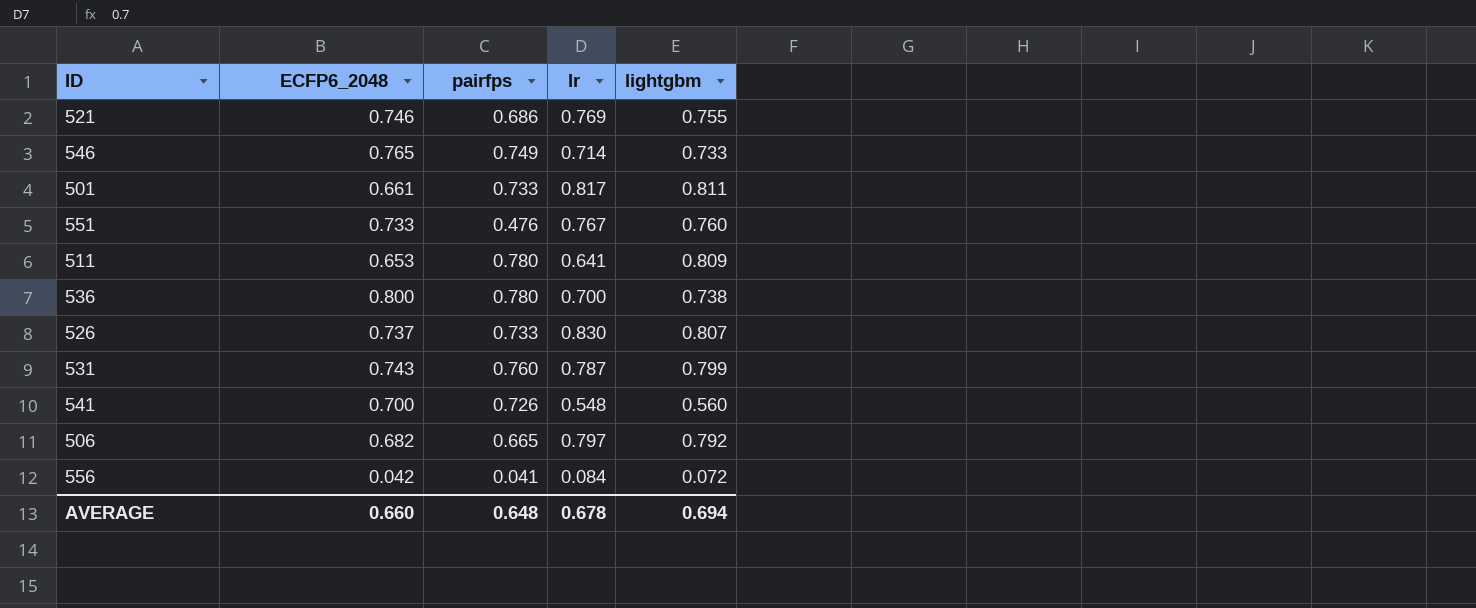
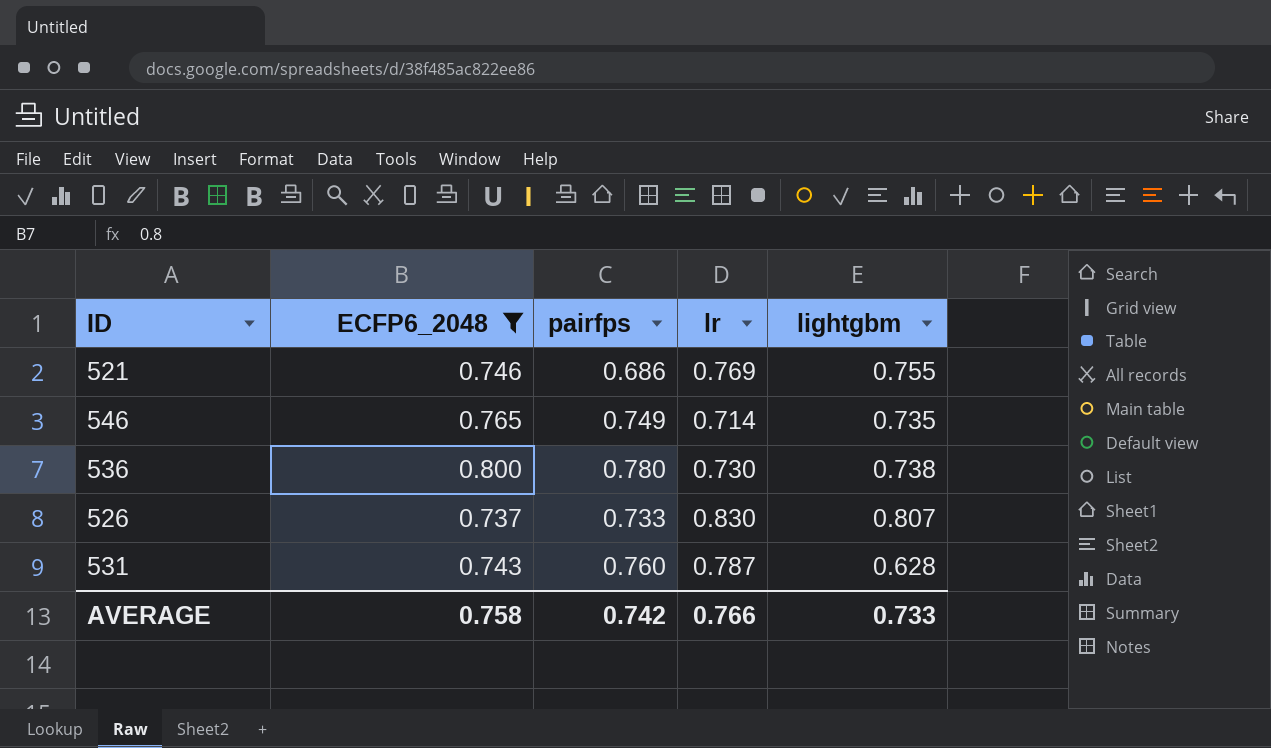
filter: none -> ECFP6_2048 >= 0.737
546 | lightgbm: 0.733 -> 0.735
536 | lr: 0.700 -> 0.730
531 | lightgbm: 0.799 -> 0.628
AVERAGE | ECFP6_2048: 0.660 -> 0.758
AVERAGE | pairfps: 0.648 -> 0.742
AVERAGE | lr: 0.678 -> 0.766
AVERAGE | lightgbm: 0.694 -> 0.733

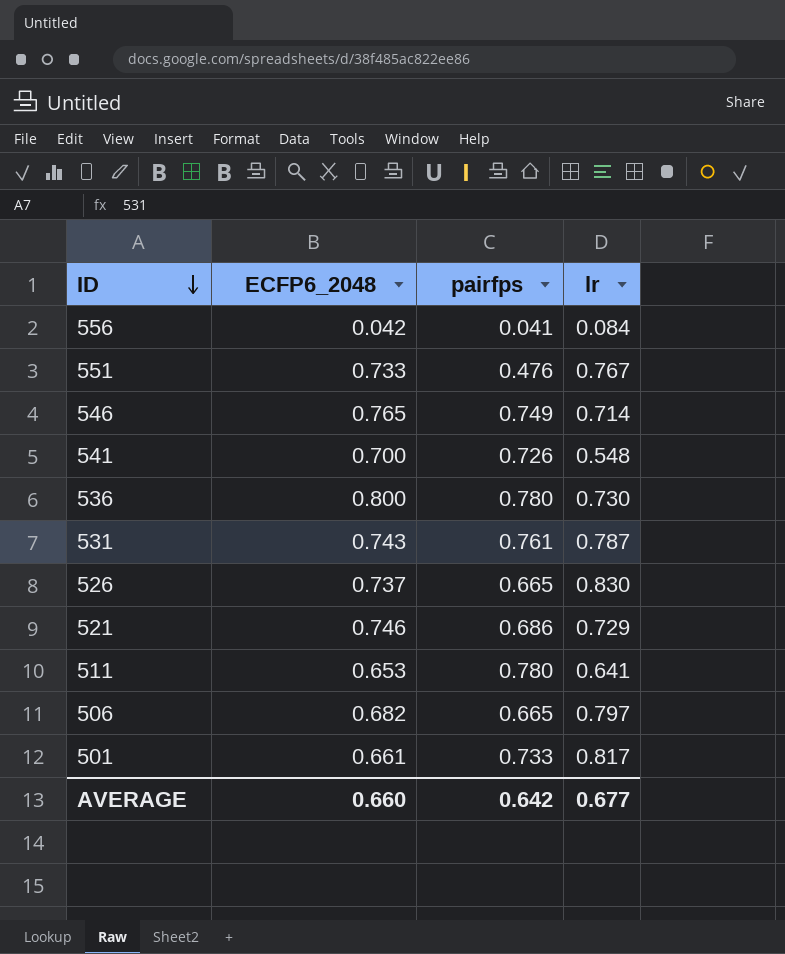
filter: ECFP6_2048 >= 0.737 -> none
row order: none -> ID descending
column lightgbm | position: 5 -> none
531 | pairfps: 0.760 -> 0.761
526 | pairfps: 0.733 -> 0.665
521 | lr: 0.769 -> 0.729
AVERAGE | ECFP6_2048: 0.758 -> 0.660
AVERAGE | pairfps: 0.742 -> 0.642
AVERAGE | lr: 0.766 -> 0.677

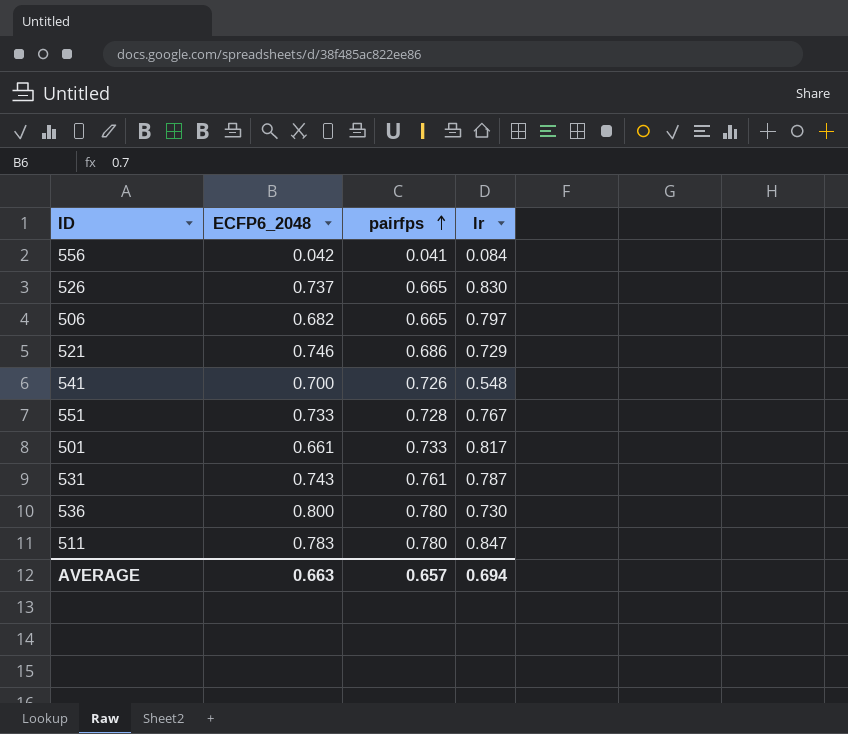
row order: ID descending -> pairfps ascending
row 546: 0.765 | 0.749 | 0.714 -> none
551 | pairfps: 0.476 -> 0.728
511 | ECFP6_2048: 0.653 -> 0.783
511 | lr: 0.641 -> 0.847
AVERAGE | ECFP6_2048: 0.660 -> 0.663
AVERAGE | pairfps: 0.642 -> 0.657
AVERAGE | lr: 0.677 -> 0.694

